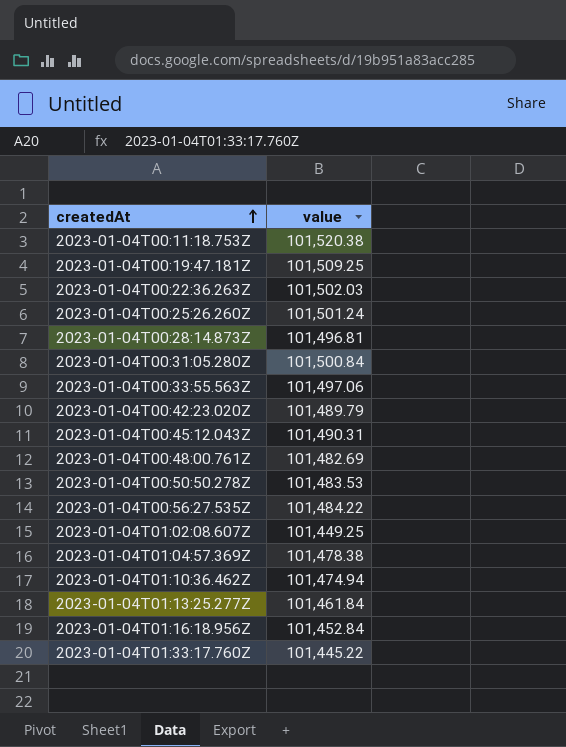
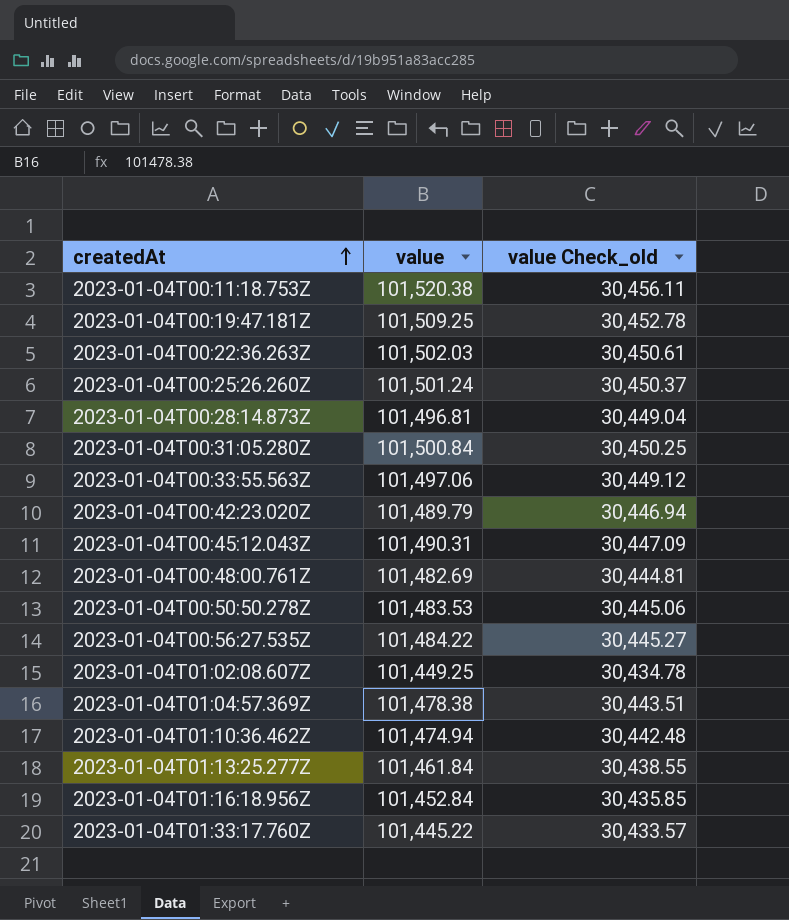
column value Check_old | formula: none -> [value] * 0.3

